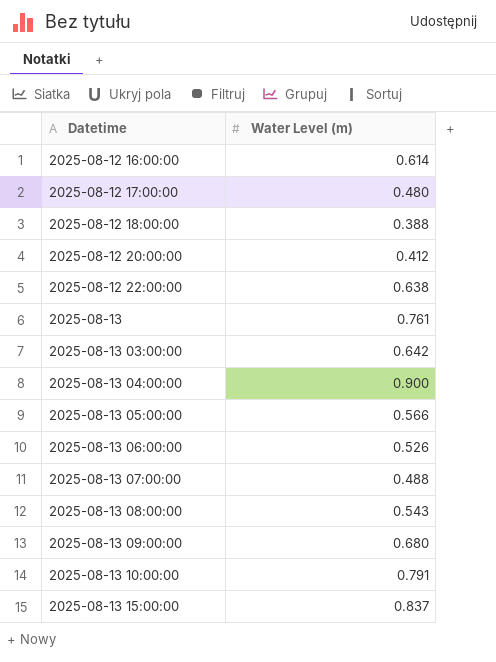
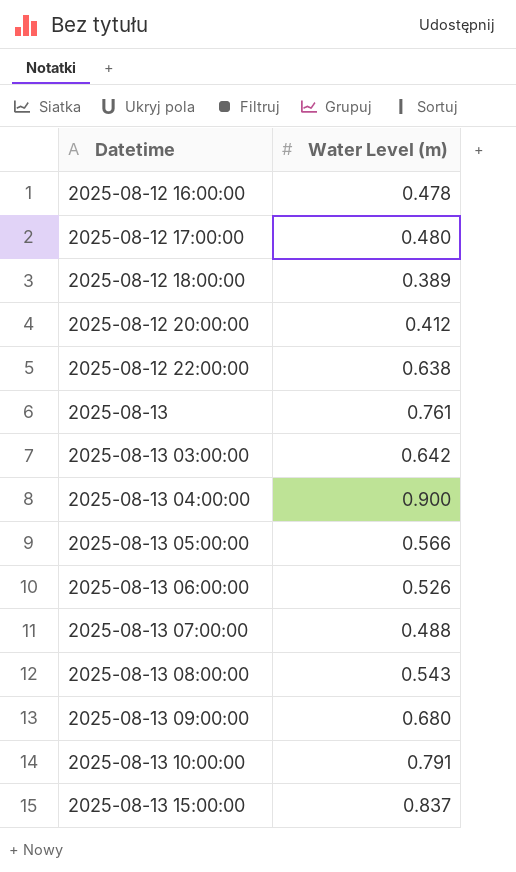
2025-08-12 16:00:00 | Water Level (m): 0.614 -> 0.478
2025-08-12 18:00:00 | Water Level (m): 0.388 -> 0.389

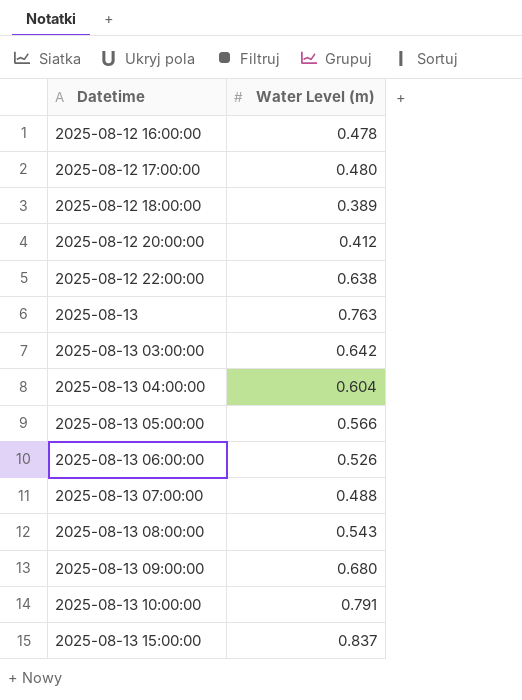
2025-08-13 | Water Level (m): 0.761 -> 0.763
2025-08-13 04:00:00 | Water Level (m): 0.900 -> 0.604

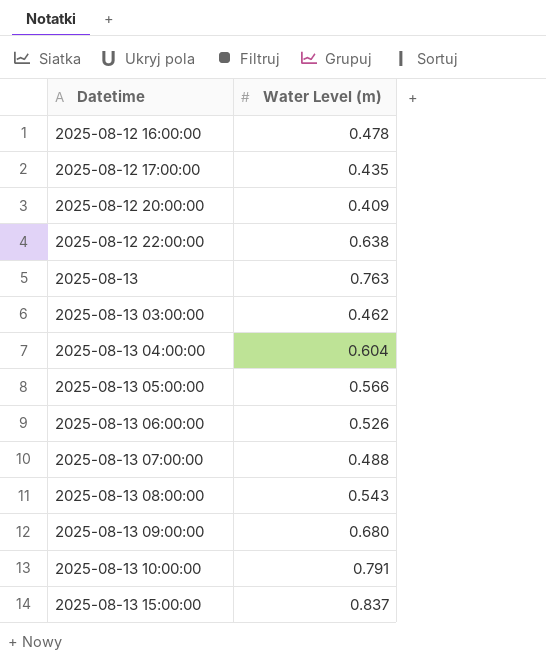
row 2025-08-12 18:00:00: 0.389 -> none
2025-08-12 17:00:00 | Water Level (m): 0.480 -> 0.435
2025-08-12 20:00:00 | Water Level (m): 0.412 -> 0.409
2025-08-13 03:00:00 | Water Level (m): 0.642 -> 0.462

